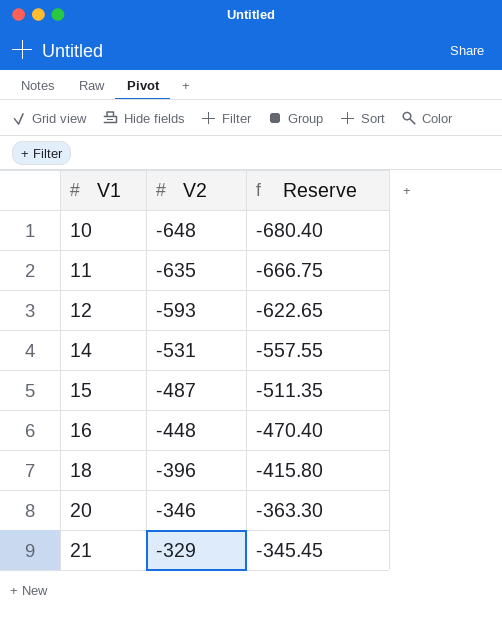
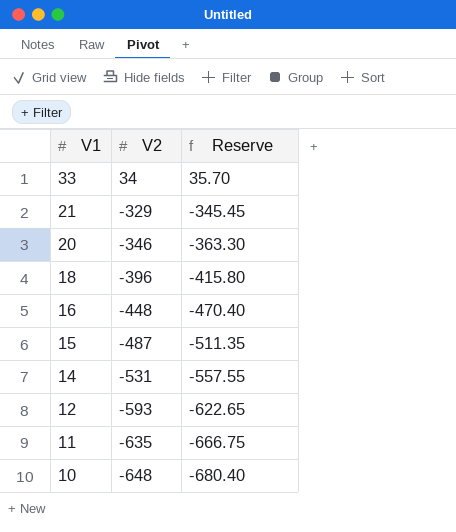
row order: V1 ascending -> V1 descending
row 33: none -> 34 | 35.70

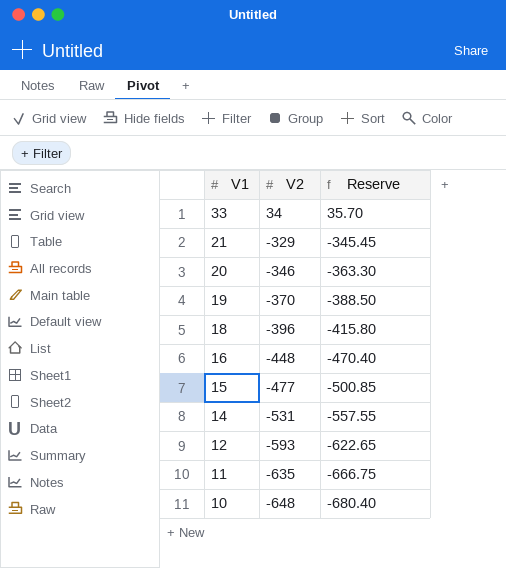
row 19: none -> -370 | -388.50
15 | V2: -487 -> -477
15 | Reserve: -511.35 -> -500.85

